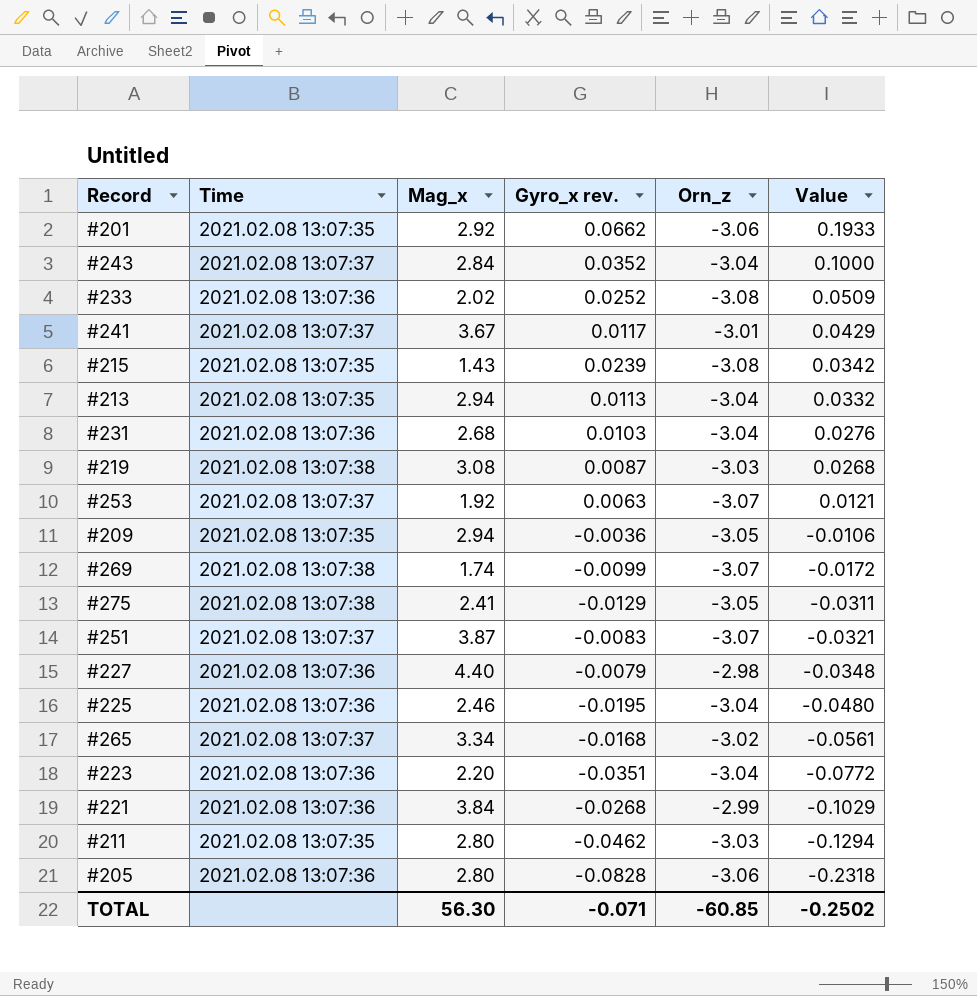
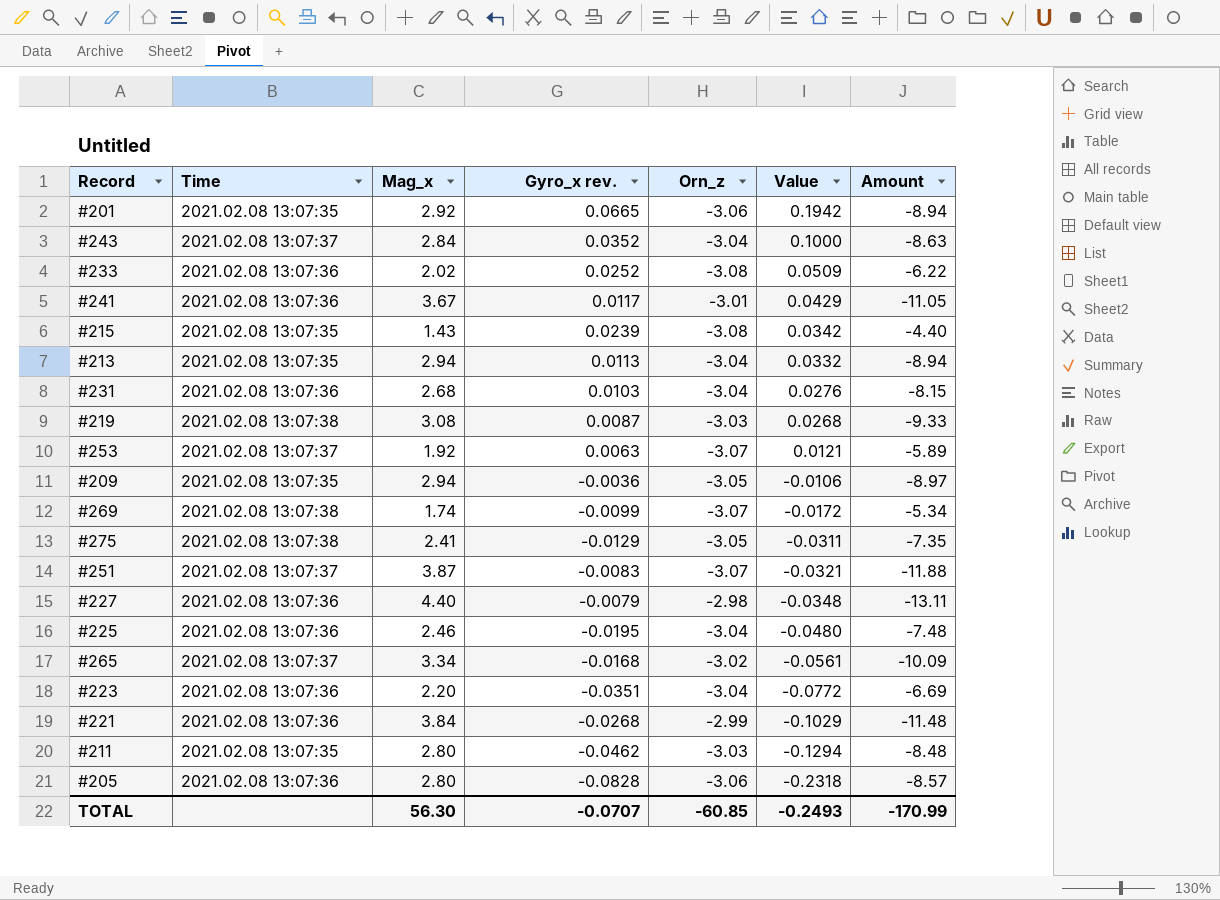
column Amount | formula: none -> [Mag_x] * [Orn_z]
#201 | Gyro_x rev.: 0.0662 -> 0.0665
#201 | Value: 0.1933 -> 0.1942
#241 | Time: 2021.02.08 13:07:37 -> 2021.02.08 13:07:36
TOTAL | Gyro_x rev.: -0.071 -> -0.0707
TOTAL | Value: -0.2502 -> -0.2493

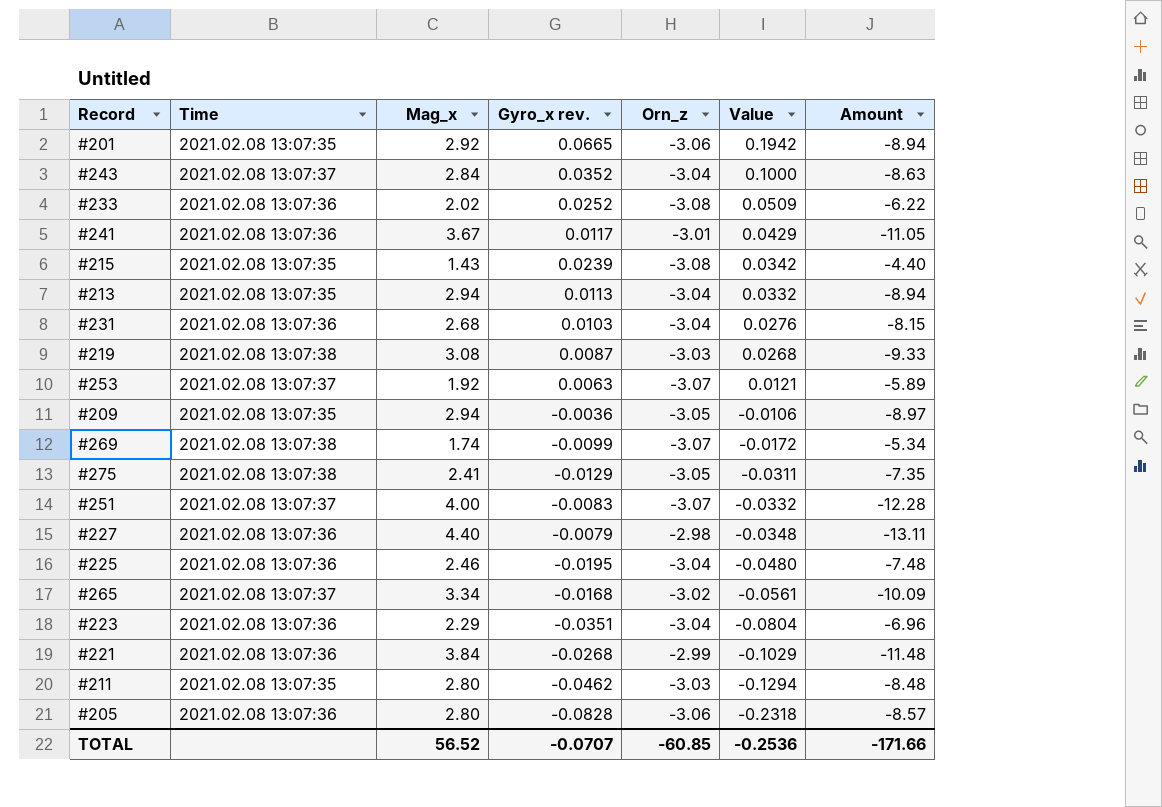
#251 | Mag_x: 3.87 -> 4.00
#251 | Value: -0.0321 -> -0.0332
#251 | Amount: -11.88 -> -12.28
#223 | Mag_x: 2.20 -> 2.29
#223 | Value: -0.0772 -> -0.0804
#223 | Amount: -6.69 -> -6.96
TOTAL | Mag_x: 56.30 -> 56.52
TOTAL | Value: -0.2493 -> -0.2536
TOTAL | Amount: -170.99 -> -171.66

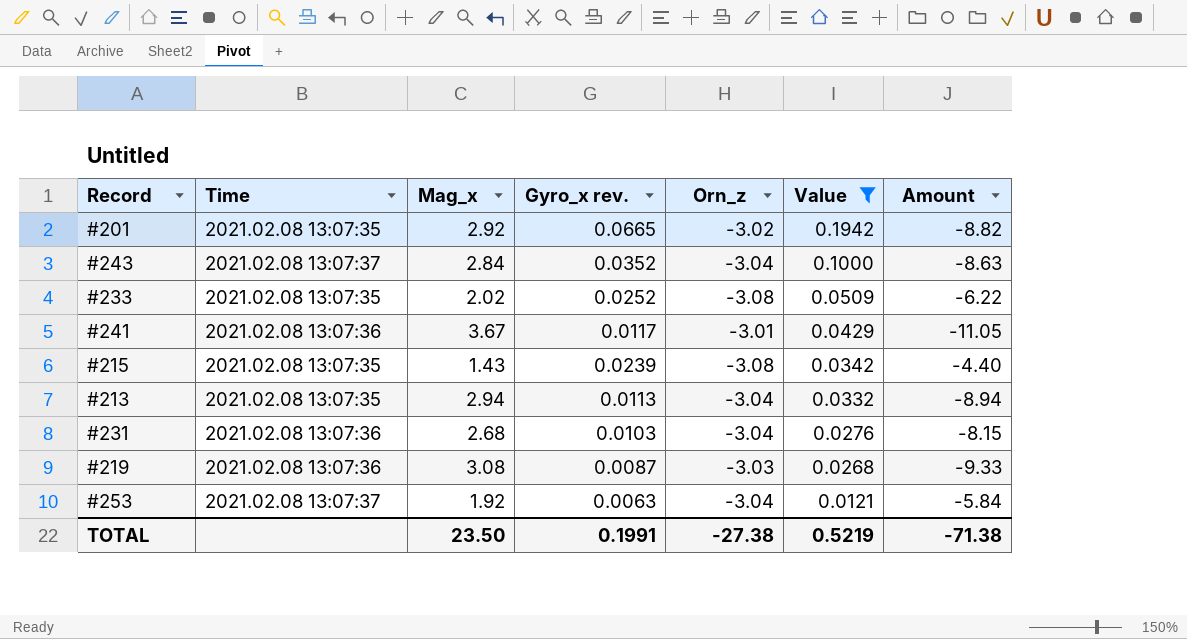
filter: none -> Value >= 0.0121
#201 | Orn_z: -3.06 -> -3.02
#201 | Amount: -8.94 -> -8.82
#233 | Time: 2021.02.08 13:07:36 -> 2021.02.08 13:07:35
#219 | Time: 2021.02.08 13:07:38 -> 2021.02.08 13:07:36
#253 | Orn_z: -3.07 -> -3.04
#253 | Amount: -5.89 -> -5.84
TOTAL | Mag_x: 56.52 -> 23.50
TOTAL | Gyro_x rev.: -0.0707 -> 0.1991
TOTAL | Orn_z: -60.85 -> -27.38
TOTAL | Value: -0.2536 -> 0.5219
TOTAL | Amount: -171.66 -> -71.38

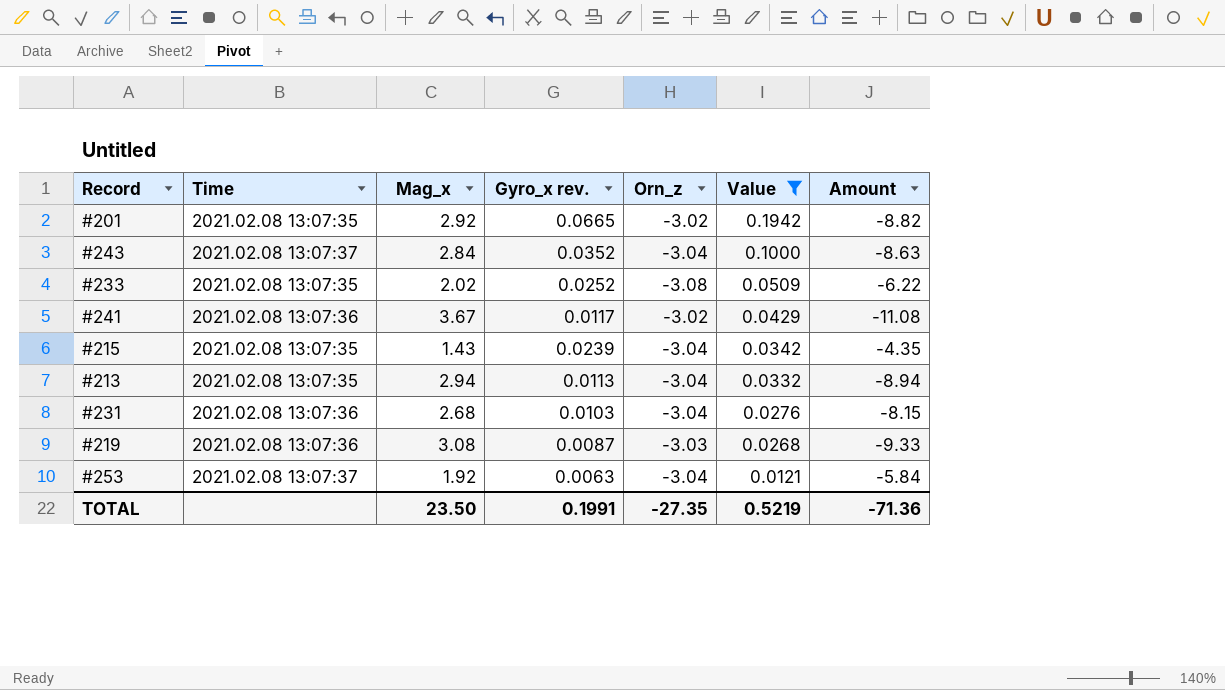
#241 | Orn_z: -3.01 -> -3.02
#241 | Amount: -11.05 -> -11.08
#215 | Orn_z: -3.08 -> -3.04
#215 | Amount: -4.40 -> -4.35
TOTAL | Orn_z: -27.38 -> -27.35
TOTAL | Amount: -71.38 -> -71.36

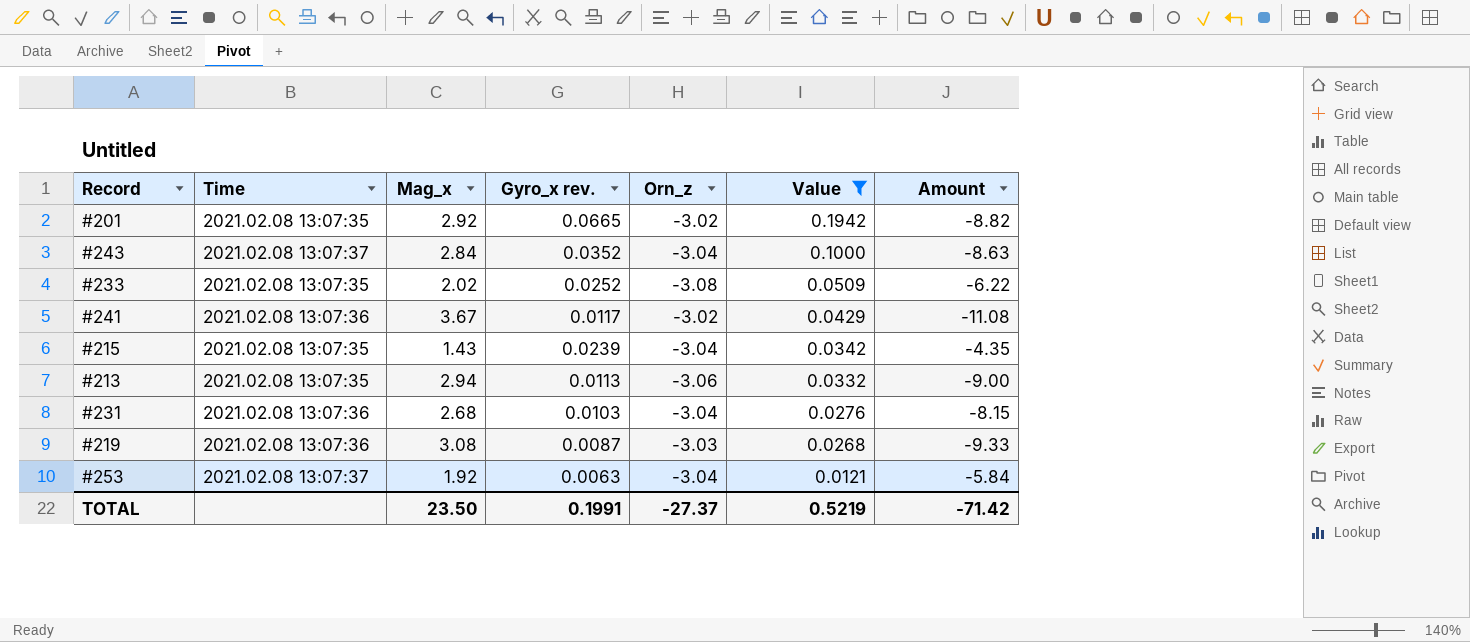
#213 | Orn_z: -3.04 -> -3.06
#213 | Amount: -8.94 -> -9.00
TOTAL | Orn_z: -27.35 -> -27.37
TOTAL | Amount: -71.36 -> -71.42

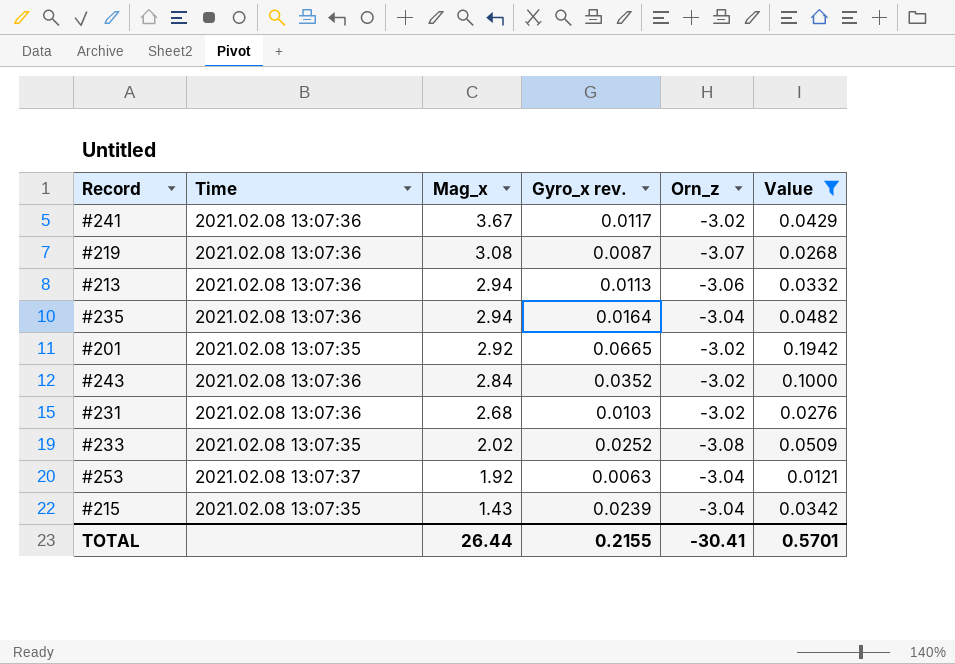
row order: Value descending -> Mag_x descending
column Amount | formula: [Mag_x] * [Orn_z] -> none
#219 | Orn_z: -3.03 -> -3.07
#213 | Time: 2021.02.08 13:07:35 -> 2021.02.08 13:07:36
row #235: none -> 2021.02.08 13:07:36 | 2.94 | 0.0164 | -3.04 | 0.0482
#243 | Time: 2021.02.08 13:07:37 -> 2021.02.08 13:07:36
#243 | Orn_z: -3.04 -> -3.02
#231 | Orn_z: -3.04 -> -3.02
TOTAL | Mag_x: 23.50 -> 26.44
TOTAL | Gyro_x rev.: 0.1991 -> 0.2155
TOTAL | Orn_z: -27.37 -> -30.41
TOTAL | Value: 0.5219 -> 0.5701

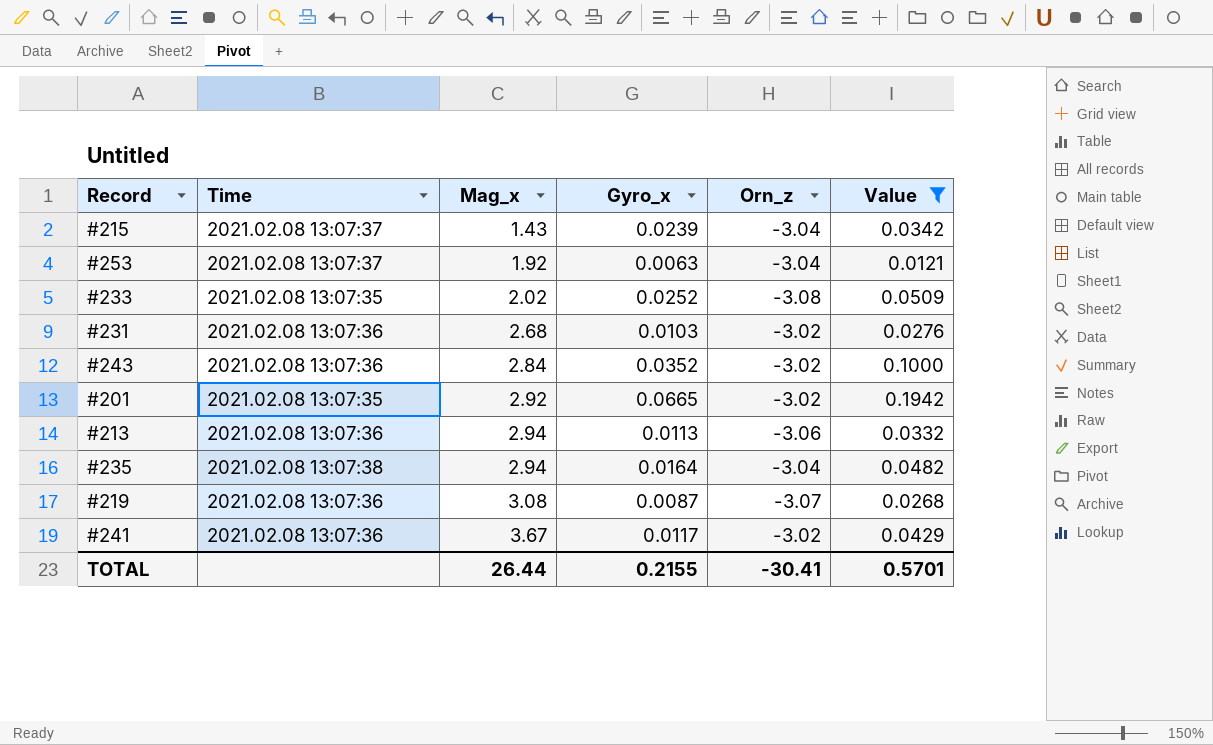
row order: Mag_x descending -> Mag_x ascending
column name: Gyro_x rev. -> Gyro_x
#215 | Time: 2021.02.08 13:07:35 -> 2021.02.08 13:07:37
#235 | Time: 2021.02.08 13:07:36 -> 2021.02.08 13:07:38

